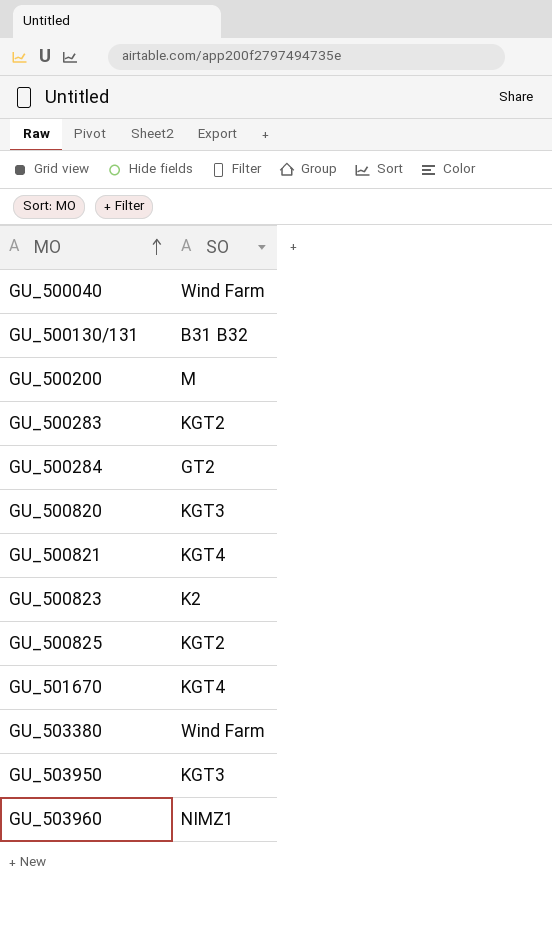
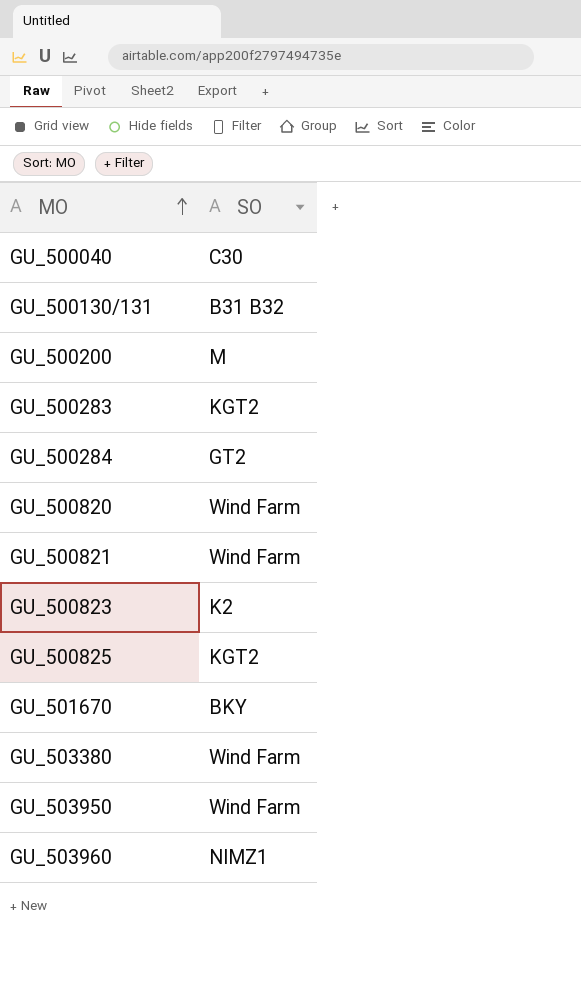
GU_500040 | SO: Wind Farm -> C30
GU_500820 | SO: KGT3 -> Wind Farm
GU_500821 | SO: KGT4 -> Wind Farm
GU_501670 | SO: KGT4 -> BKY
GU_503950 | SO: KGT3 -> Wind Farm

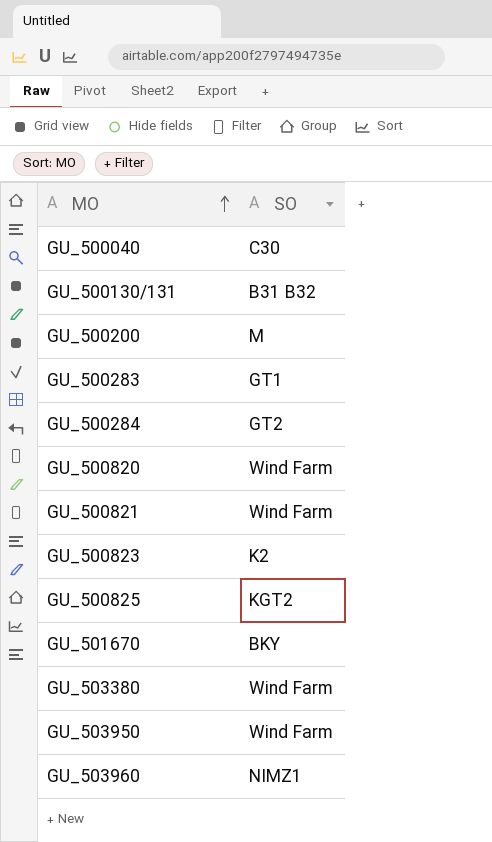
GU_500283 | SO: KGT2 -> GT1

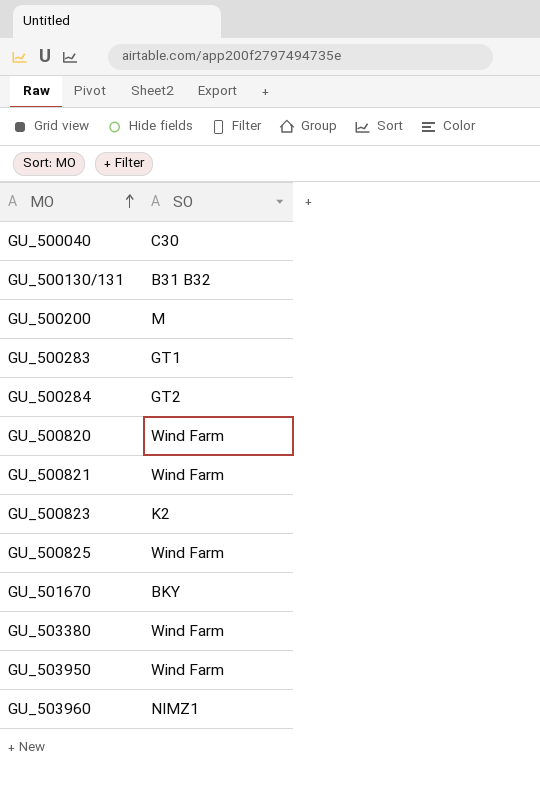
GU_500825 | SO: KGT2 -> Wind Farm

